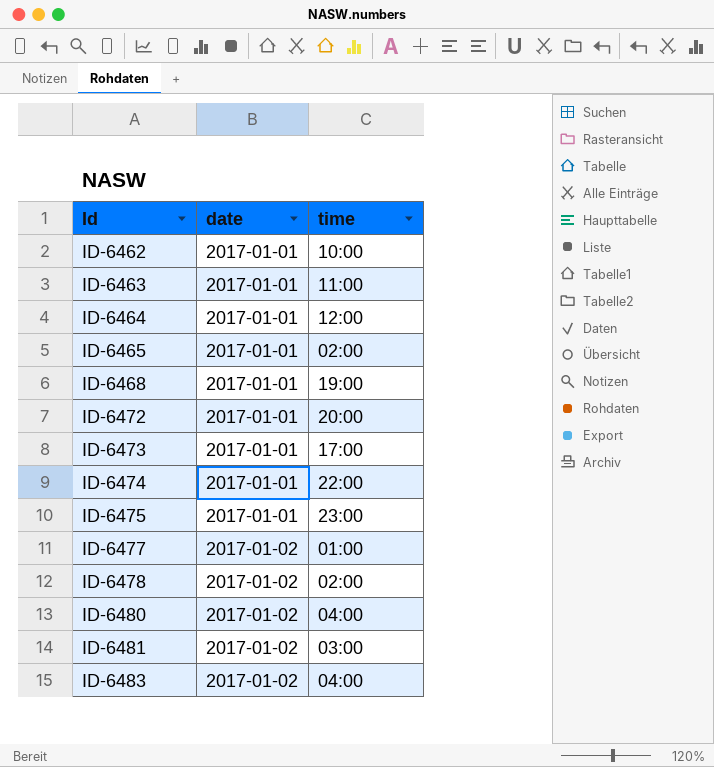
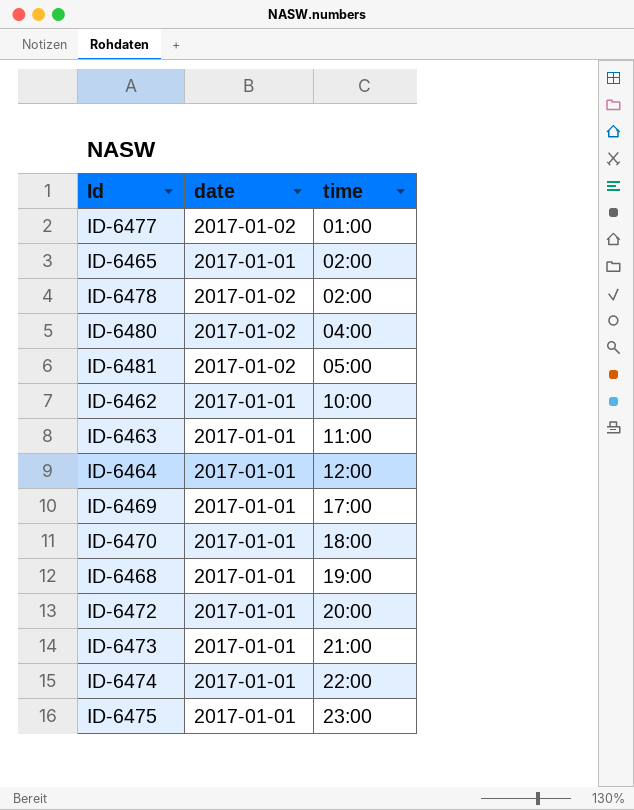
row order: Id ascending -> time ascending
row ID-6483: 2017-01-02 | 04:00 -> none
ID-6481 | time: 03:00 -> 05:00
row ID-6469: none -> 2017-01-01 | 17:00
row ID-6470: none -> 2017-01-01 | 18:00
ID-6473 | time: 17:00 -> 21:00

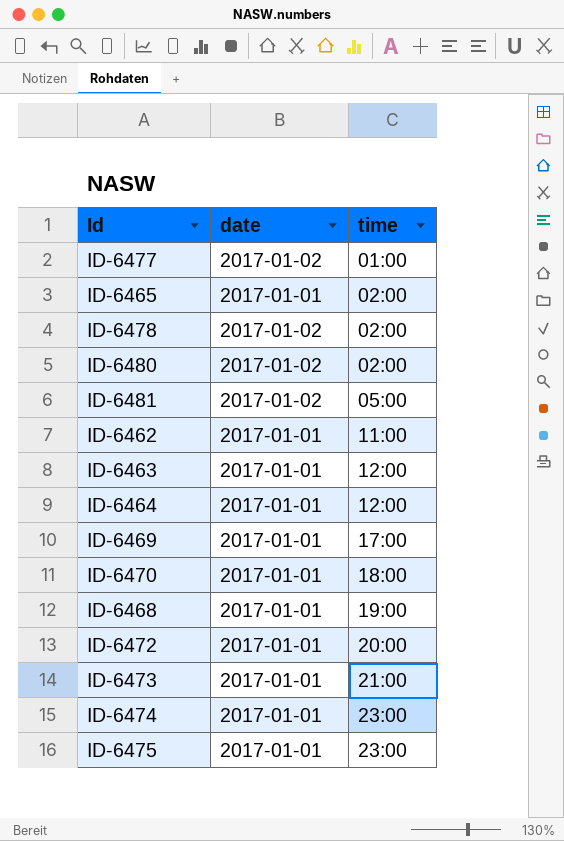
ID-6480 | time: 04:00 -> 02:00
ID-6462 | time: 10:00 -> 11:00
ID-6463 | time: 11:00 -> 12:00
ID-6474 | time: 22:00 -> 23:00

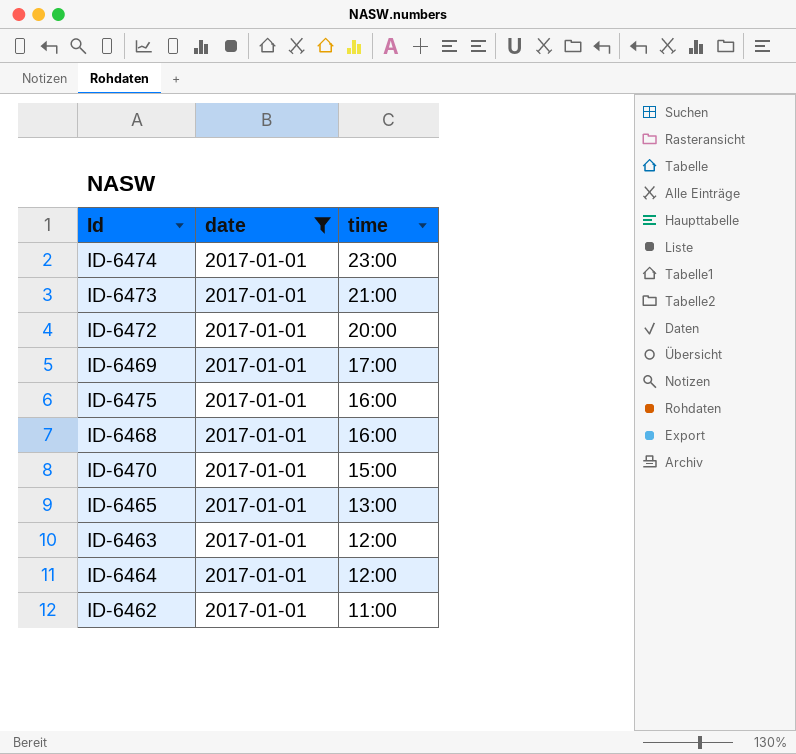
filter: none -> date = 2017-01-01
row order: time ascending -> time descending
ID-6475 | time: 23:00 -> 16:00
ID-6468 | time: 19:00 -> 16:00
ID-6470 | time: 18:00 -> 15:00
ID-6465 | time: 02:00 -> 13:00

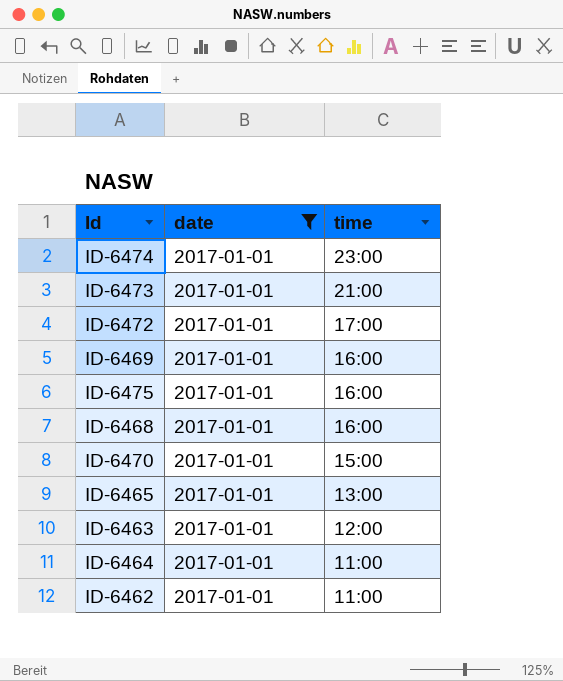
ID-6472 | time: 20:00 -> 17:00
ID-6469 | time: 17:00 -> 16:00
ID-6464 | time: 12:00 -> 11:00

